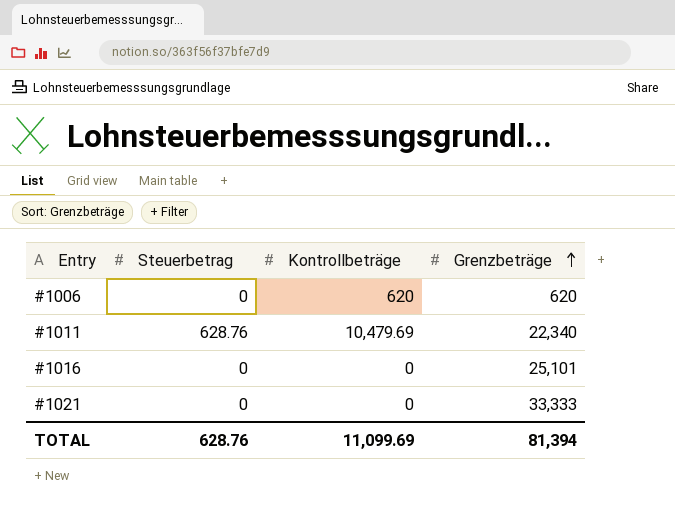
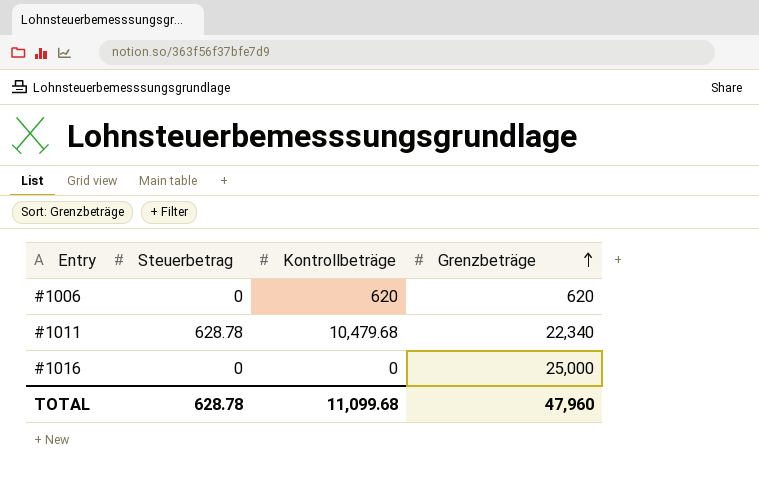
row #1021: 0 | 0 | 33,333 -> none
#1011 | Steuerbetrag: 628.76 -> 628.78
#1011 | Kontrollbeträge: 10,479.69 -> 10,479.68
#1016 | Grenzbeträge: 25,101 -> 25,000
TOTAL | Steuerbetrag: 628.76 -> 628.78
TOTAL | Kontrollbeträge: 11,099.69 -> 11,099.68
TOTAL | Grenzbeträge: 81,394 -> 47,960

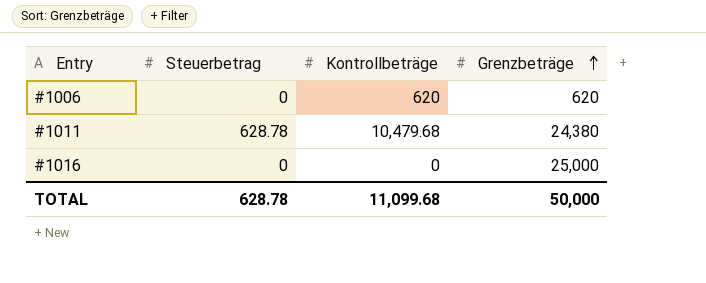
#1011 | Grenzbeträge: 22,340 -> 24,380
TOTAL | Grenzbeträge: 47,960 -> 50,000

